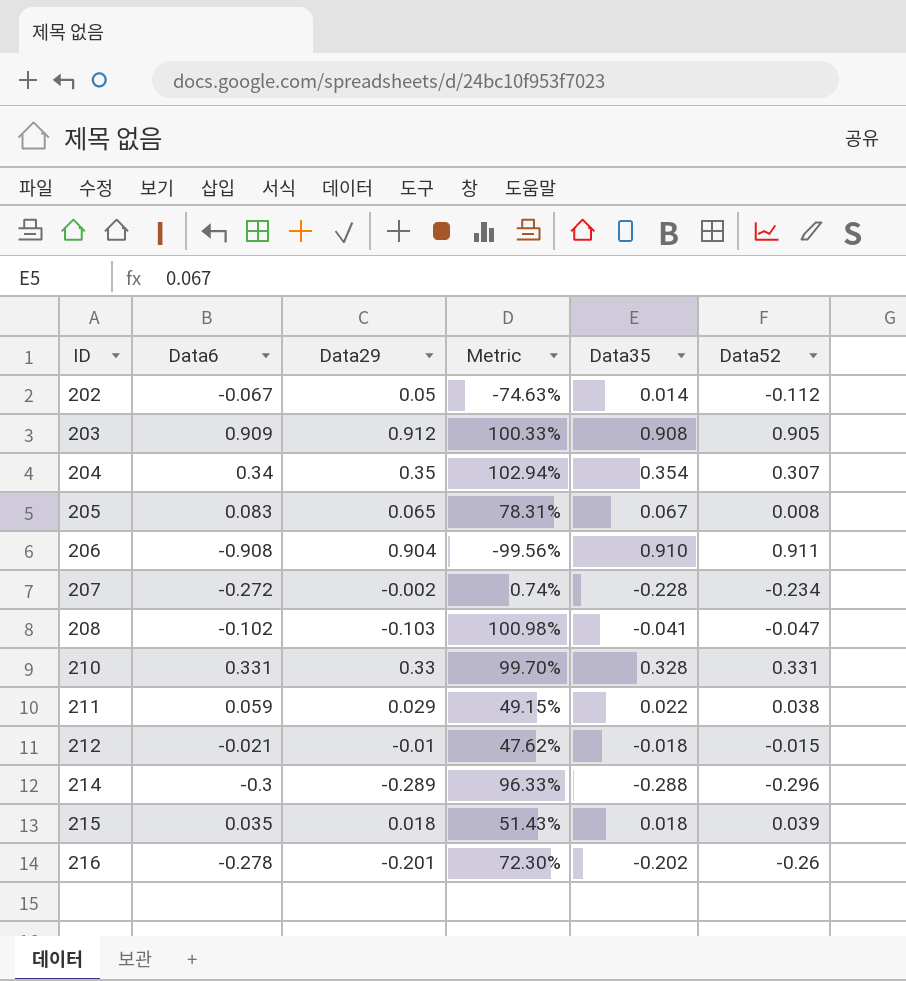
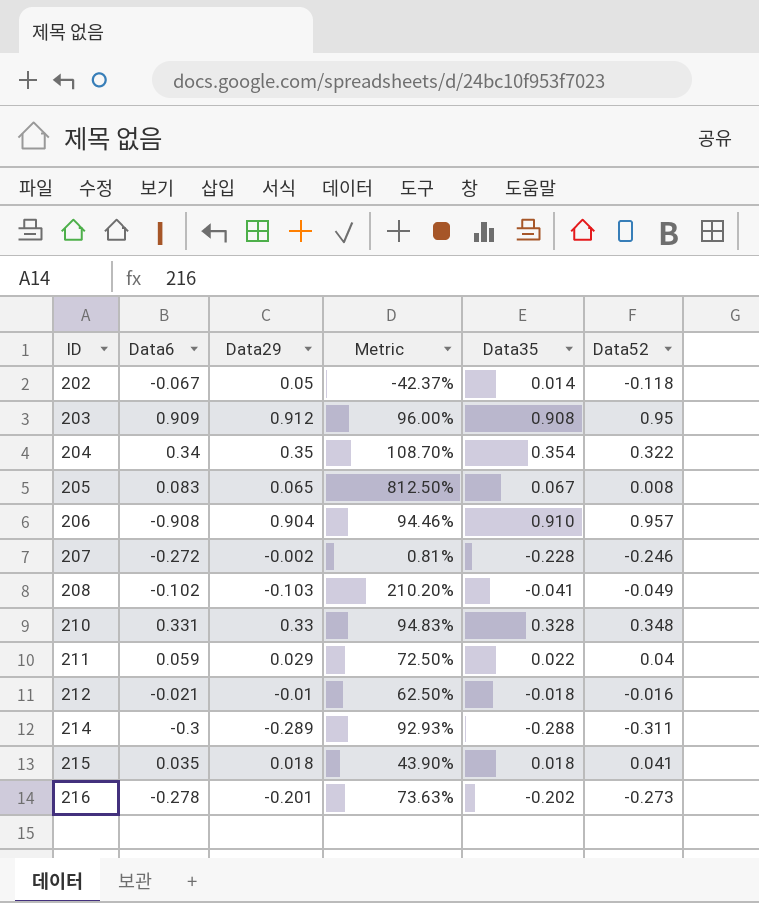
column Metric | formula: [Data29] / [Data6] -> [Data29] / [Data52]
202 | Data52: -0.112 -> -0.118
203 | Data52: 0.905 -> 0.95
204 | Data52: 0.307 -> 0.322
206 | Data52: 0.911 -> 0.957
207 | Data52: -0.234 -> -0.246
208 | Data52: -0.047 -> -0.049
210 | Data52: 0.331 -> 0.348
211 | Data52: 0.038 -> 0.04
212 | Data52: -0.015 -> -0.016
214 | Data52: -0.296 -> -0.311
215 | Data52: 0.039 -> 0.041
216 | Data52: -0.26 -> -0.273

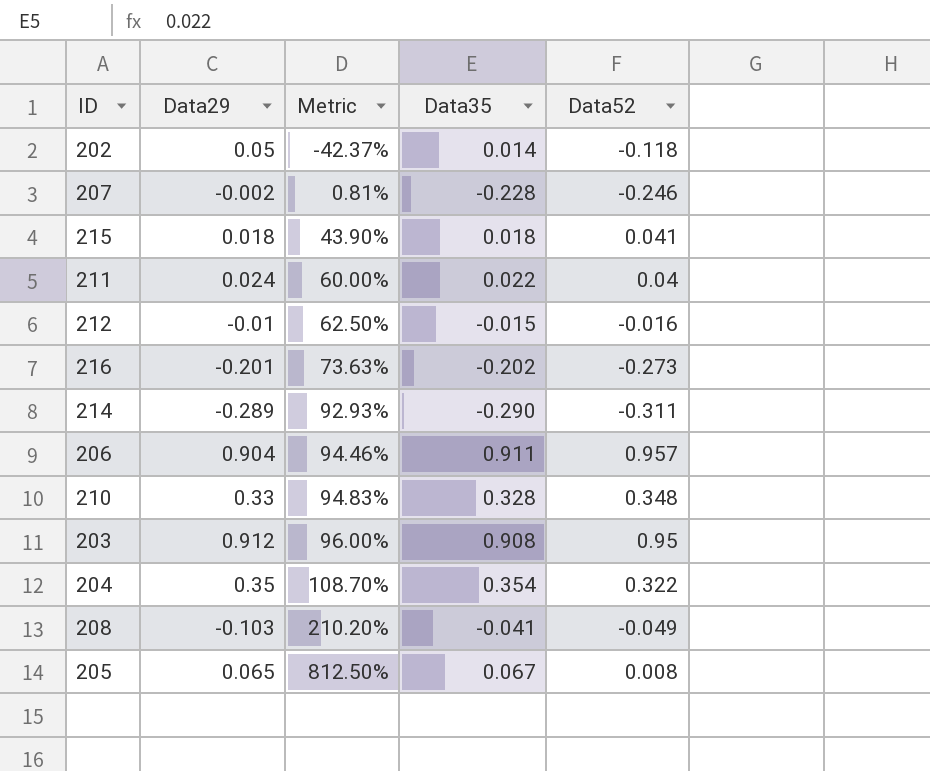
row order: ID ascending -> Metric ascending
column Data6 | position: 2 -> none
211 | Data29: 0.029 -> 0.024
211 | Metric: 72.50% -> 60.00%
212 | Data35: -0.018 -> -0.015
214 | Data35: -0.288 -> -0.290
206 | Data35: 0.910 -> 0.911

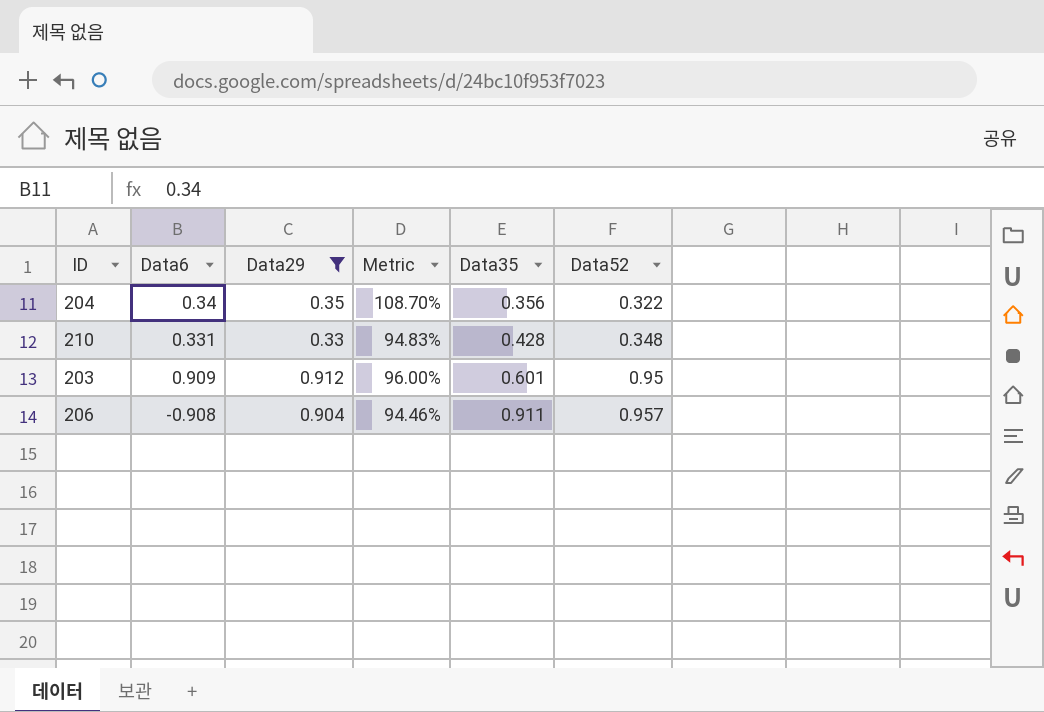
filter: none -> Data29 >= 0.33
row order: Metric ascending -> Data35 ascending
column Data6 | position: none -> 2
204 | Data35: 0.354 -> 0.356
210 | Data35: 0.328 -> 0.428
203 | Data35: 0.908 -> 0.601

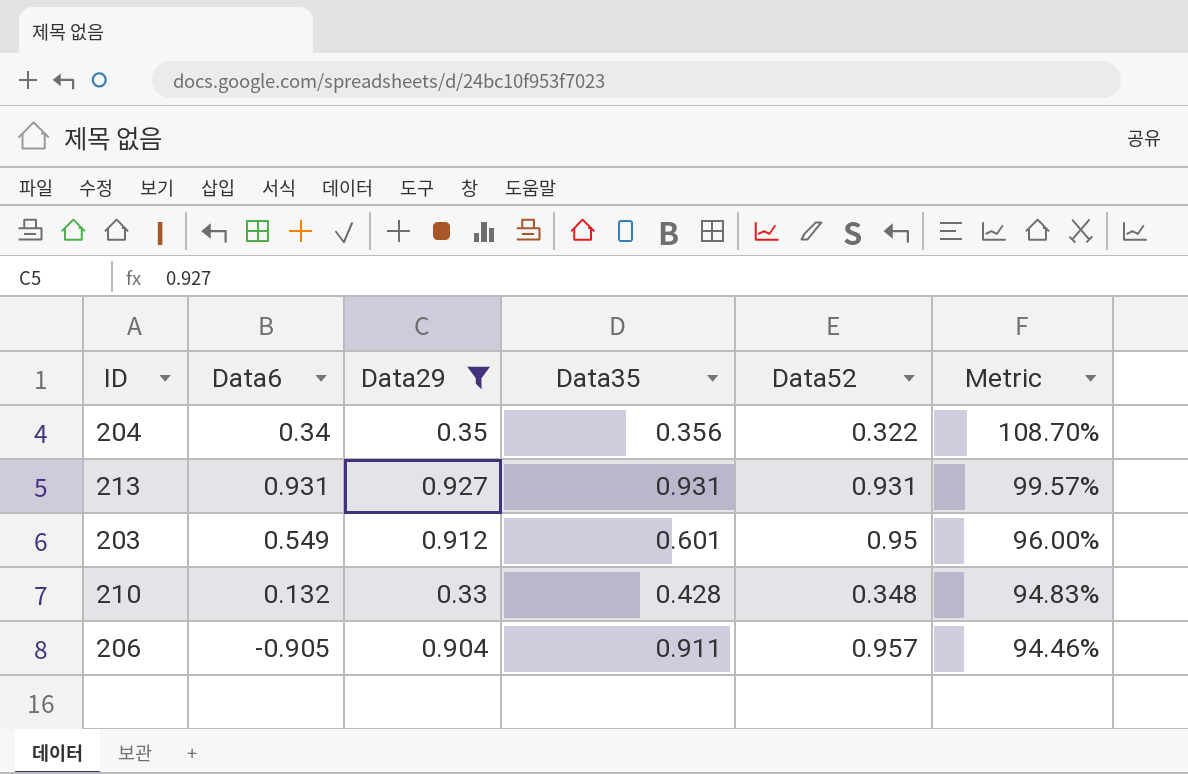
row order: Data35 ascending -> Metric descending
column Metric | position: 4 -> 6
row 213: none -> 0.931 | 0.927 | 0.931 | 0.931 | 99.57%
203 | Data6: 0.909 -> 0.549
210 | Data6: 0.331 -> 0.132
206 | Data6: -0.908 -> -0.905

